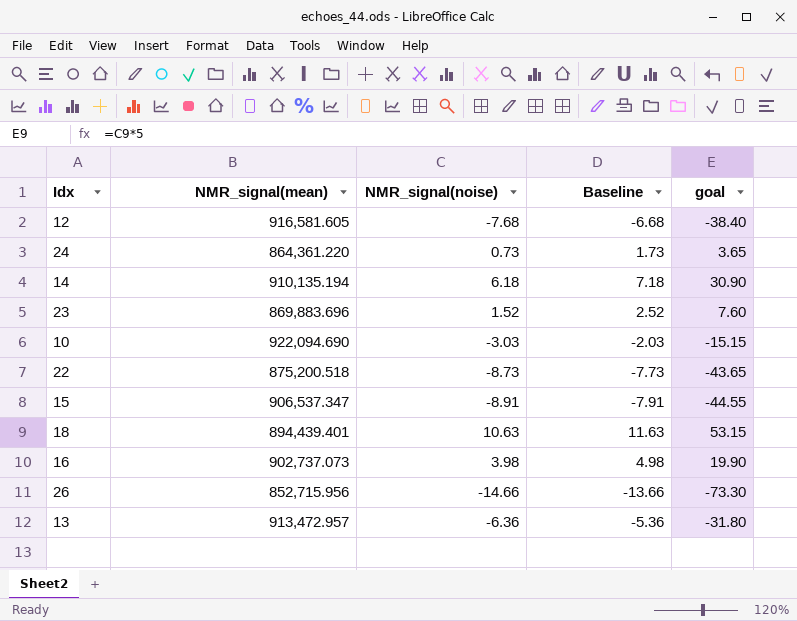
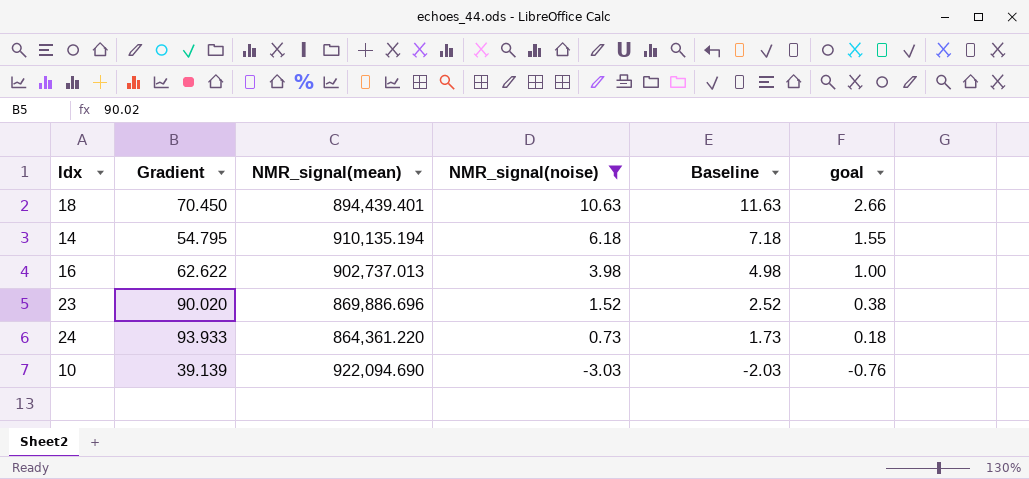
filter: none -> NMR_signal(noise) >= -3.03
row order: none -> NMR_signal(noise) descending
column Gradient | position: none -> 2
column goal | formula: [NMR_signal(noise)] * 5 -> [NMR_signal(noise)] * 0.25
16 | NMR_signal(mean): 902,737.073 -> 902,737.013
23 | NMR_signal(mean): 869,883.696 -> 869,886.696

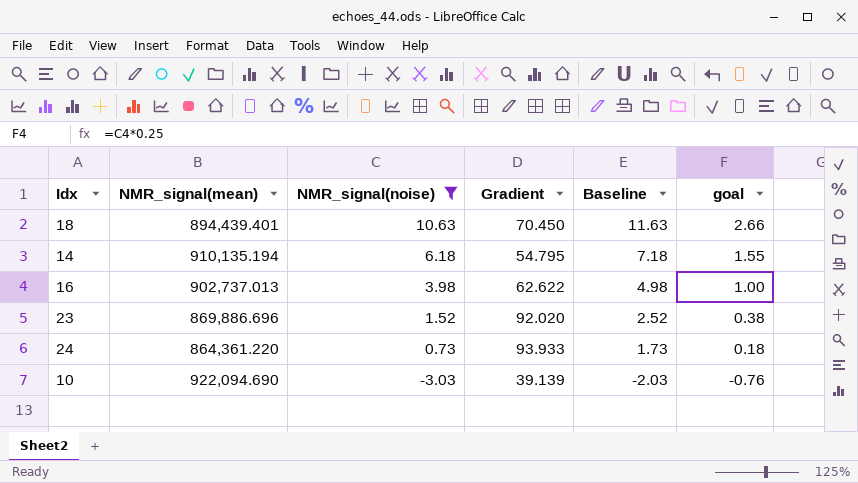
column Gradient | position: 2 -> 4
23 | Gradient: 90.020 -> 92.020

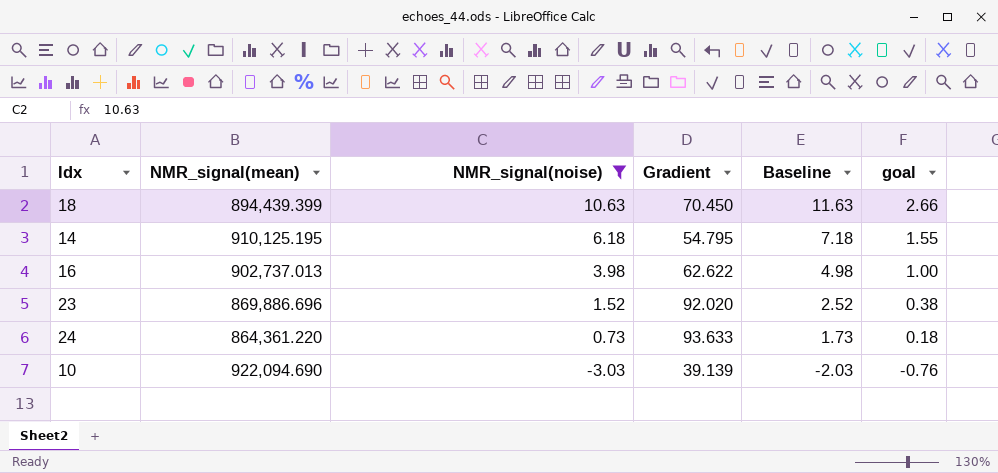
18 | NMR_signal(mean): 894,439.401 -> 894,439.399
14 | NMR_signal(mean): 910,135.194 -> 910,125.195
24 | Gradient: 93.933 -> 93.633

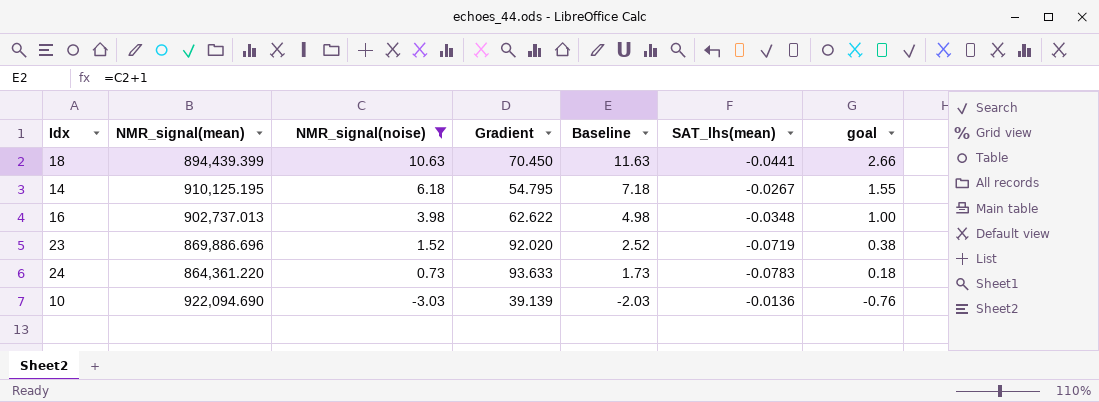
column SAT_lhs(mean) | position: none -> 6

